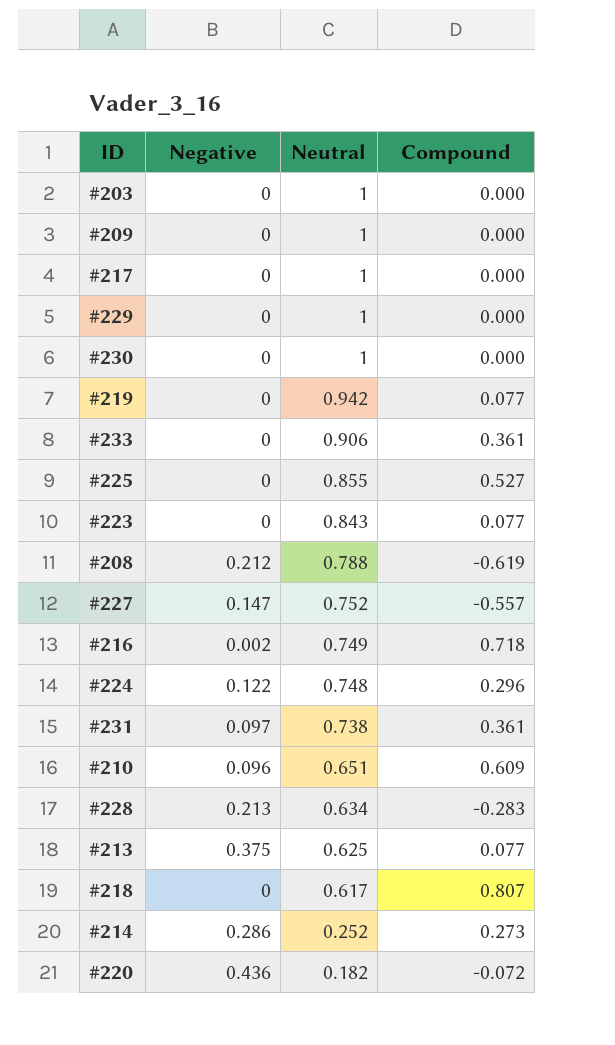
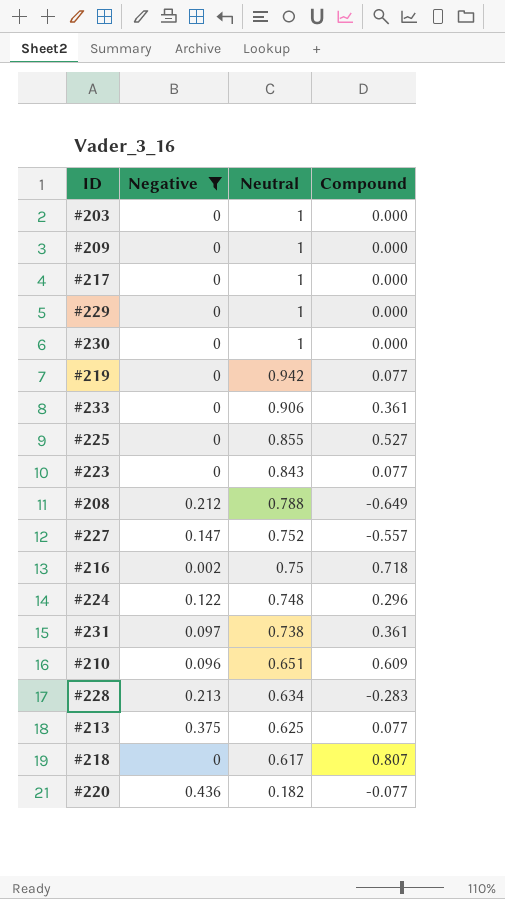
filter: none -> Negative != 0.286
#208 | Compound: -0.619 -> -0.649
#216 | Neutral: 0.749 -> 0.75
#220 | Compound: -0.072 -> -0.077

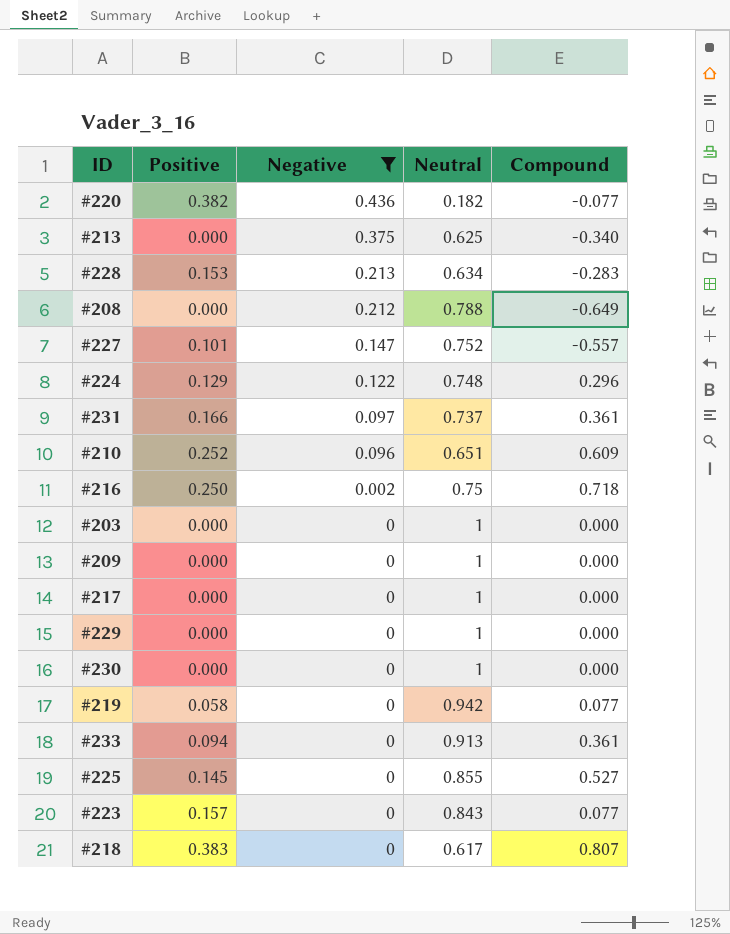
row order: Neutral descending -> Negative descending
column Positive | position: none -> 2
#213 | Compound: 0.077 -> -0.340
#231 | Neutral: 0.738 -> 0.737
#233 | Neutral: 0.906 -> 0.913

